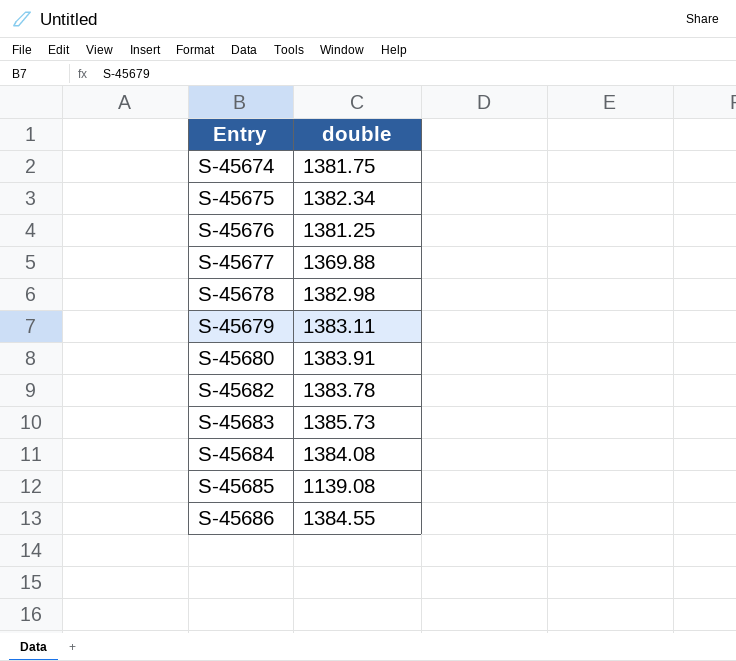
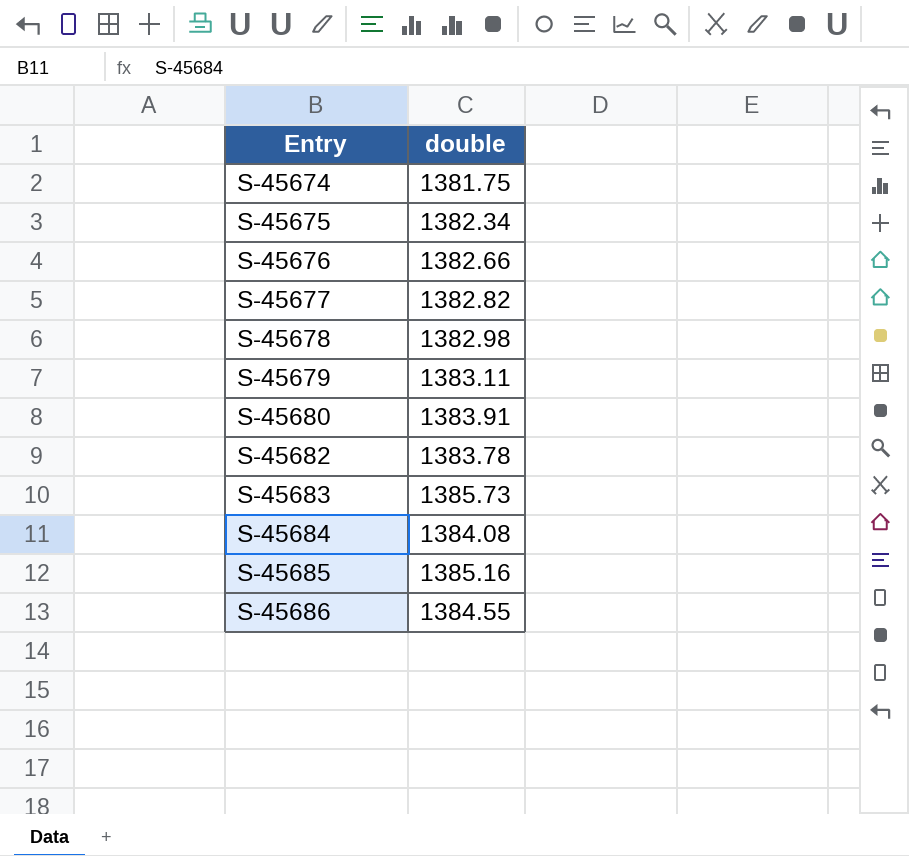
S-45676 | double: 1381.25 -> 1382.66
S-45677 | double: 1369.88 -> 1382.82
S-45685 | double: 1139.08 -> 1385.16

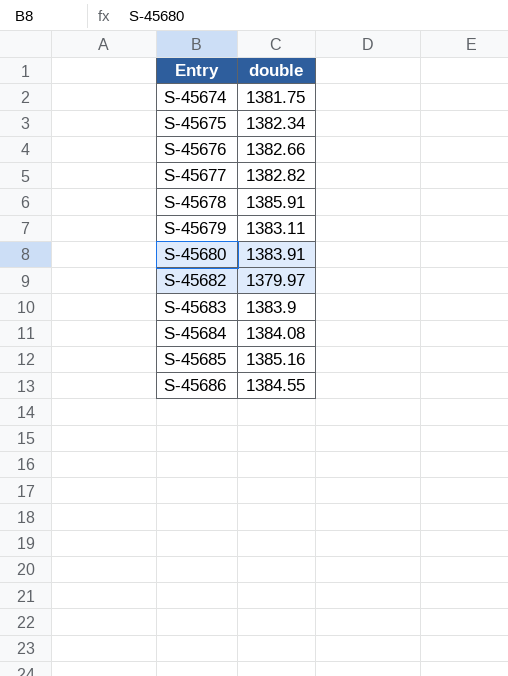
S-45678 | double: 1382.98 -> 1385.91
S-45682 | double: 1383.78 -> 1379.97
S-45683 | double: 1385.73 -> 1383.9

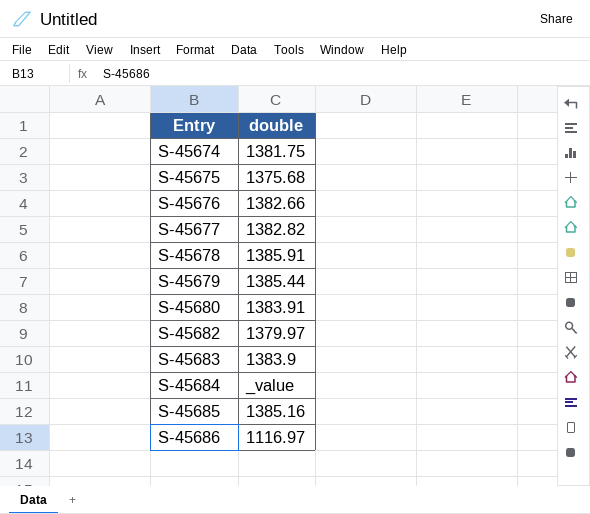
S-45675 | double: 1382.34 -> 1375.68
S-45679 | double: 1383.11 -> 1385.44
S-45684 | double: 1384.08 -> _value
S-45686 | double: 1384.55 -> 1116.97

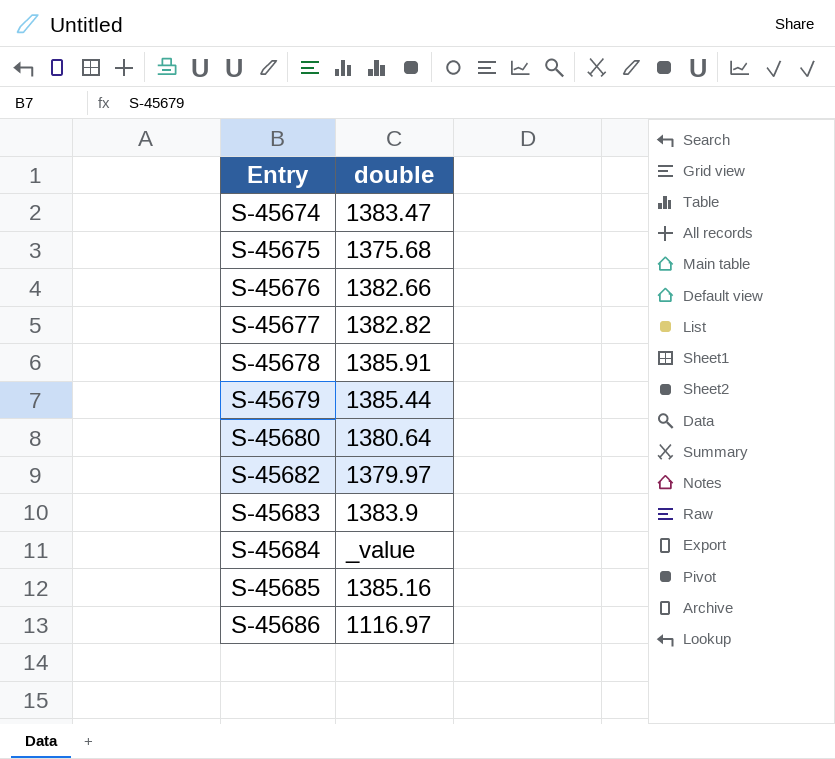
S-45674 | double: 1381.75 -> 1383.47
S-45680 | double: 1383.91 -> 1380.64

